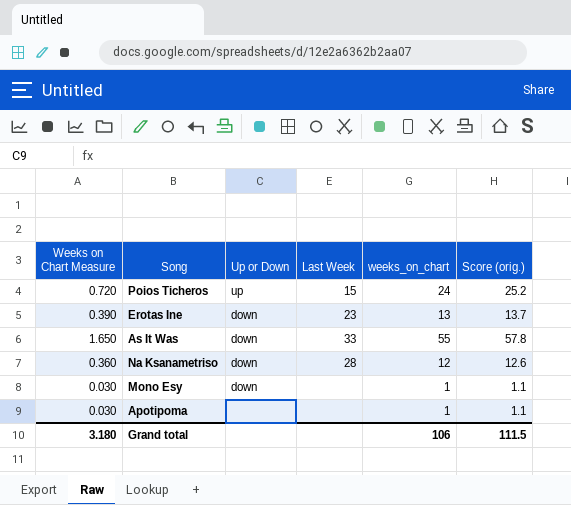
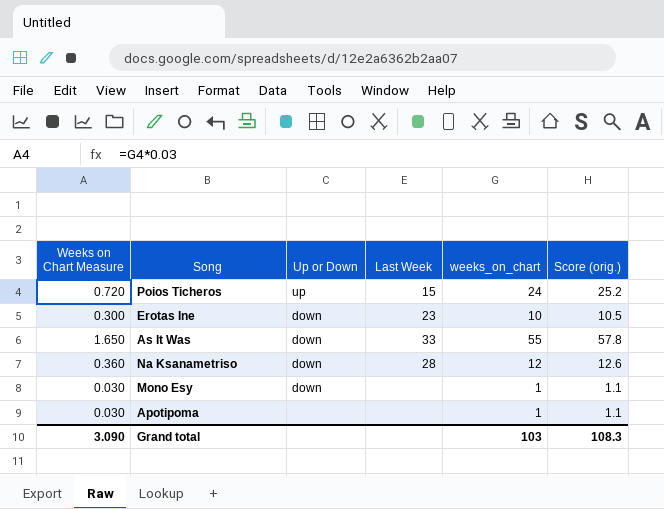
Erotas Ine | Weeks on Chart Measure: 0.390 -> 0.300
Erotas Ine | weeks_on_chart: 13 -> 10
Erotas Ine | Score (orig.): 13.7 -> 10.5
Grand total | Weeks on Chart Measure: 3.180 -> 3.090
Grand total | weeks_on_chart: 106 -> 103
Grand total | Score (orig.): 111.5 -> 108.3

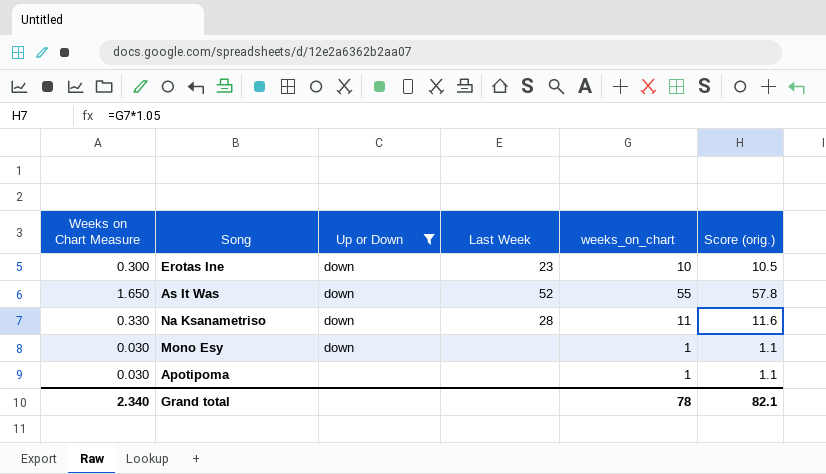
filter: none -> Up or Down != up
As It Was | Last Week: 33 -> 52
Na Ksanametriso | Weeks on Chart Measure: 0.360 -> 0.330
Na Ksanametriso | weeks_on_chart: 12 -> 11
Na Ksanametriso | Score (orig.): 12.6 -> 11.6
Grand total | Weeks on Chart Measure: 3.090 -> 2.340
Grand total | weeks_on_chart: 103 -> 78
Grand total | Score (orig.): 108.3 -> 82.1

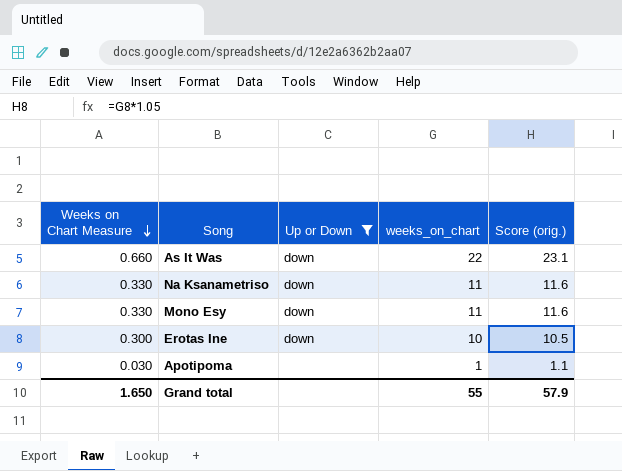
row order: none -> Weeks on Chart Measure descending
column Last Week | position: 4 -> none
As It Was | Weeks on Chart Measure: 1.650 -> 0.660
As It Was | weeks_on_chart: 55 -> 22
As It Was | Score (orig.): 57.8 -> 23.1
Mono Esy | Weeks on Chart Measure: 0.030 -> 0.330
Mono Esy | weeks_on_chart: 1 -> 11
Mono Esy | Score (orig.): 1.1 -> 11.6
Grand total | Weeks on Chart Measure: 2.340 -> 1.650
Grand total | weeks_on_chart: 78 -> 55
Grand total | Score (orig.): 82.1 -> 57.9

